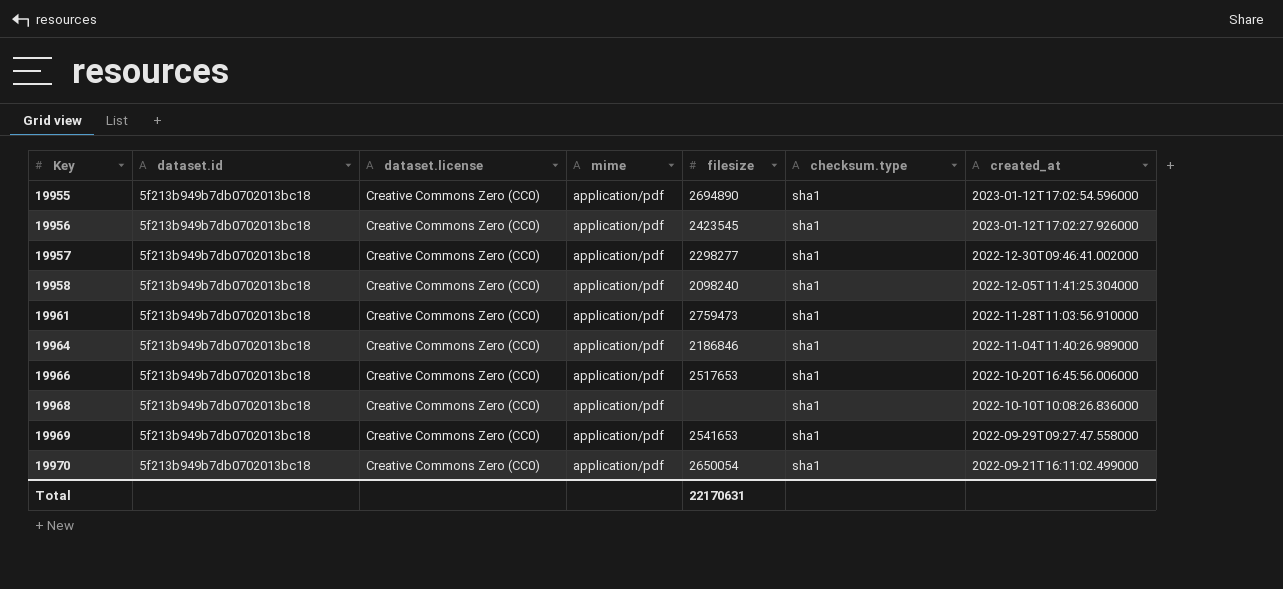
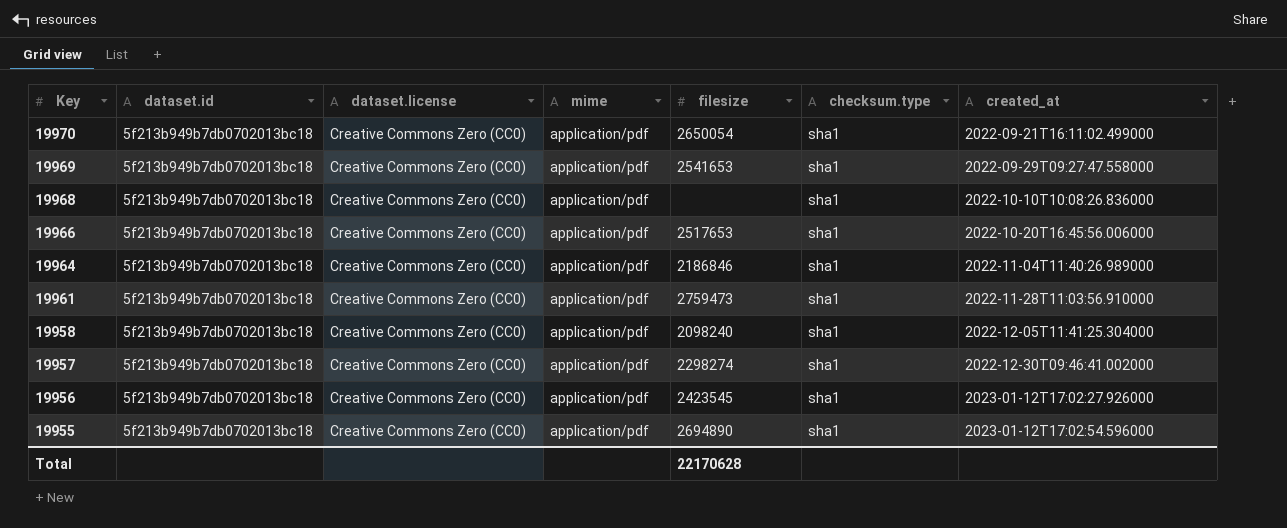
row order: Key ascending -> Key descending
19957 | filesize: 2298277 -> 2298274
Total | filesize: 22170631 -> 22170628

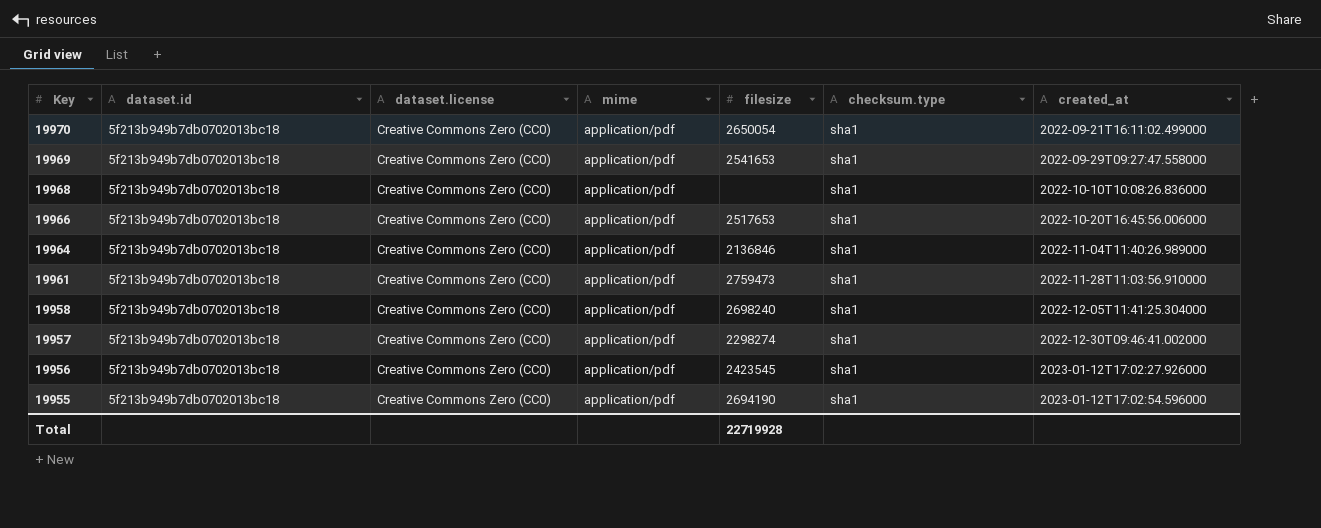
19964 | filesize: 2186846 -> 2136846
19958 | filesize: 2098240 -> 2698240
19955 | filesize: 2694890 -> 2694190
Total | filesize: 22170628 -> 22719928

